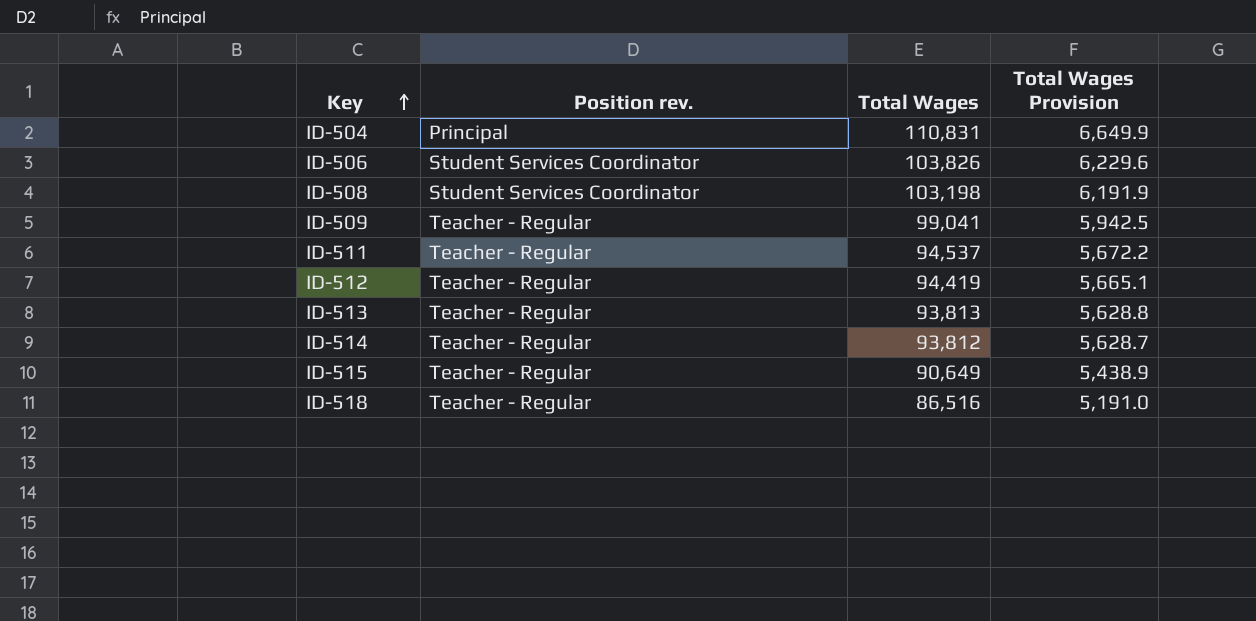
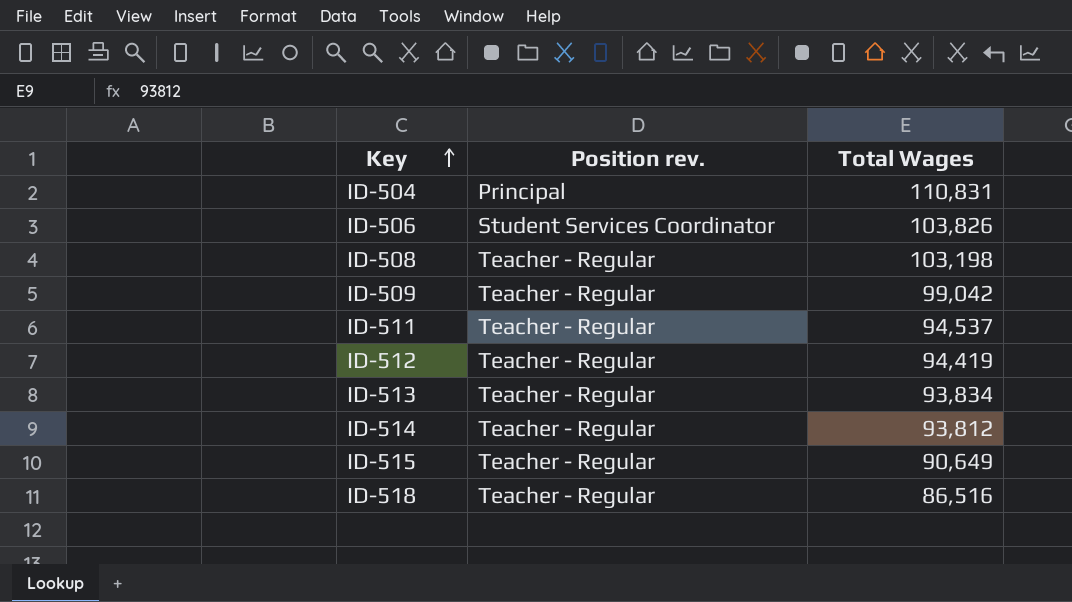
column Total Wages Provision | formula: [Total Wages] * 0.06 -> none
ID-508 | Position rev.: Student Services Coordinator -> Teacher - Regular
ID-509 | Total Wages: 99,041 -> 99,042
ID-513 | Total Wages: 93,813 -> 93,834

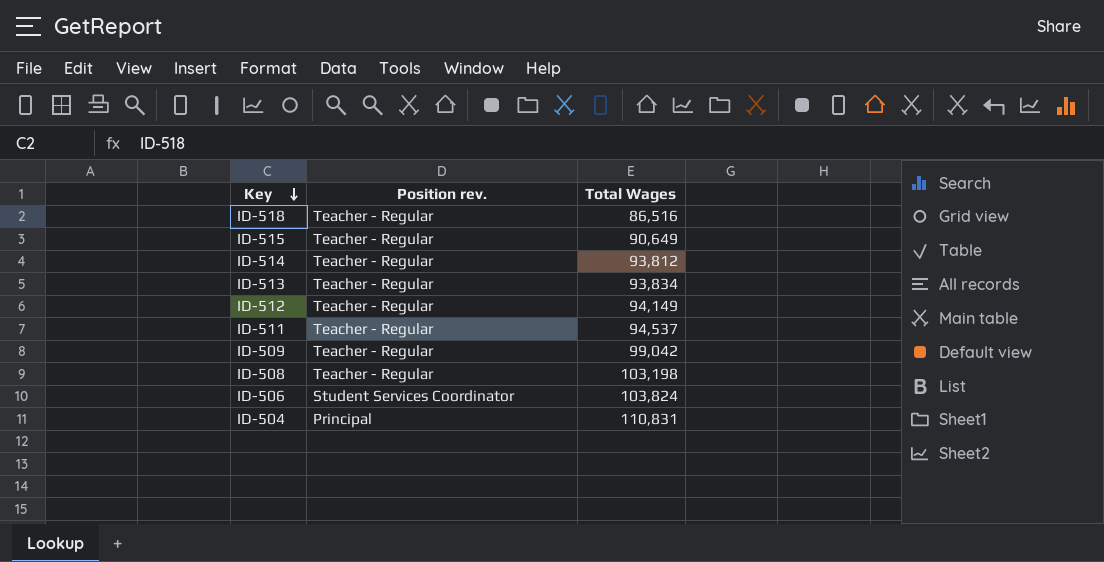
row order: Key ascending -> Key descending
ID-512 | Total Wages: 94,419 -> 94,149
ID-506 | Total Wages: 103,826 -> 103,824

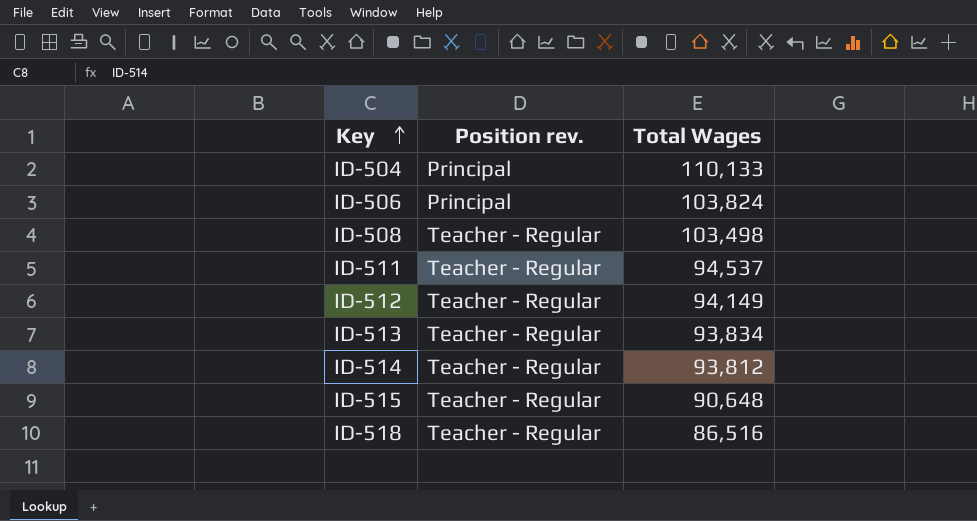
row order: Key descending -> Key ascending
row ID-509: Teacher - Regular | 99,042 -> none
ID-504 | Total Wages: 110,831 -> 110,133
ID-506 | Position rev.: Student Services Coordinator -> Principal
ID-508 | Total Wages: 103,198 -> 103,498
ID-515 | Total Wages: 90,649 -> 90,648

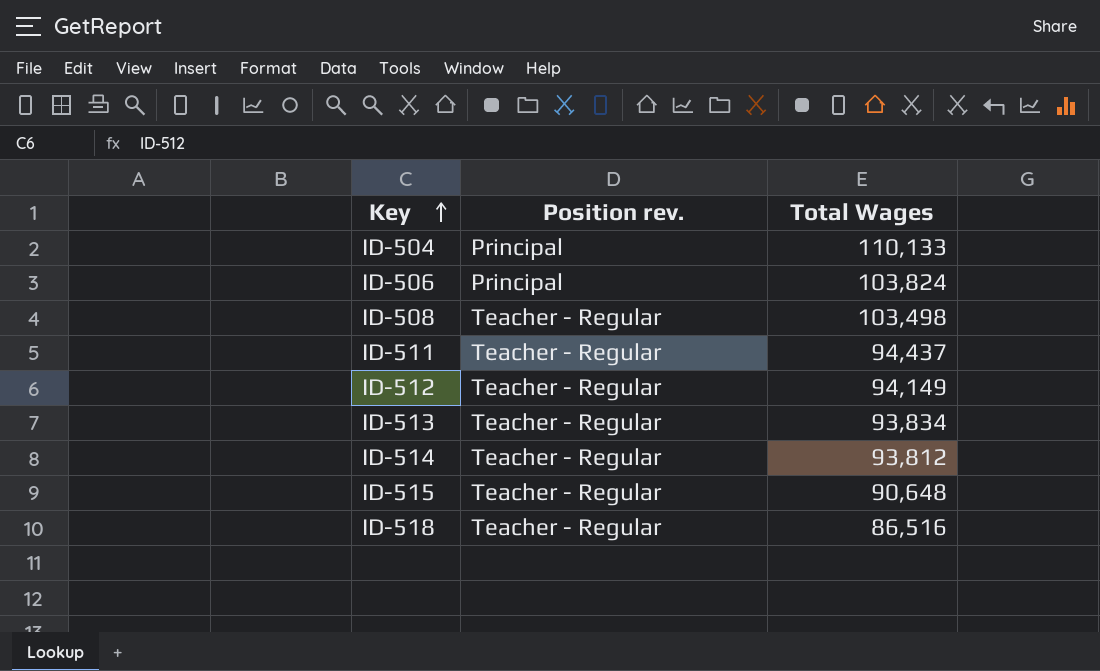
ID-511 | Total Wages: 94,537 -> 94,437

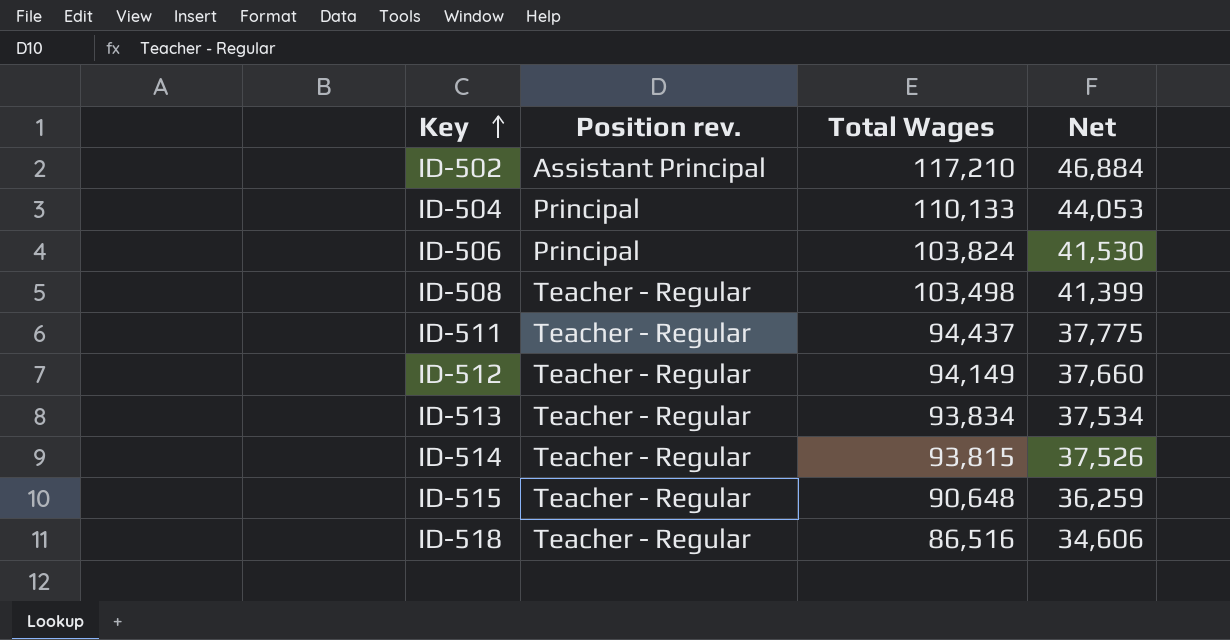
column Net | formula: none -> [Total Wages] * 0.4
row ID-502: none -> Assistant Principal | 117,210 | 46,884
ID-514 | Total Wages: 93,812 -> 93,815

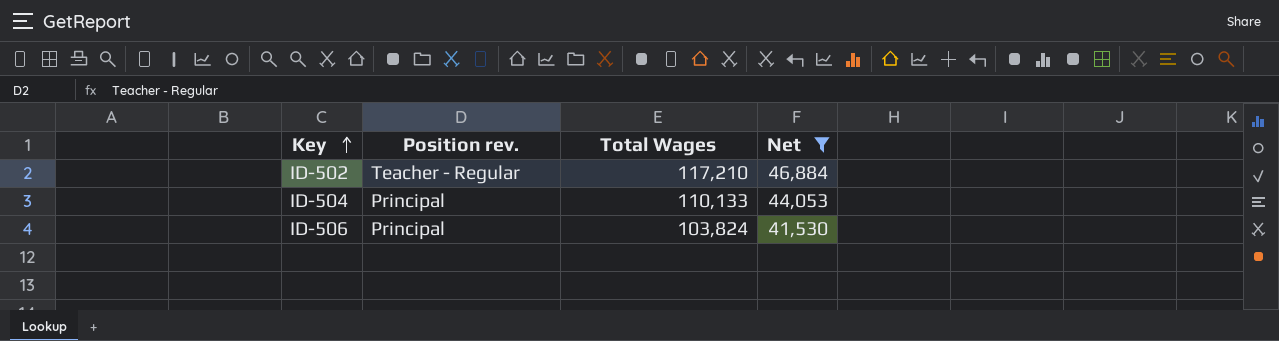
filter: none -> Net >= 41,530
ID-502 | Position rev.: Assistant Principal -> Teacher - Regular

